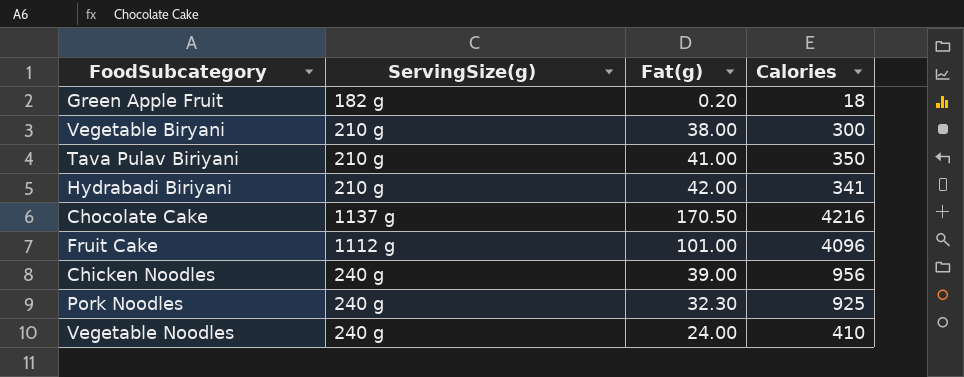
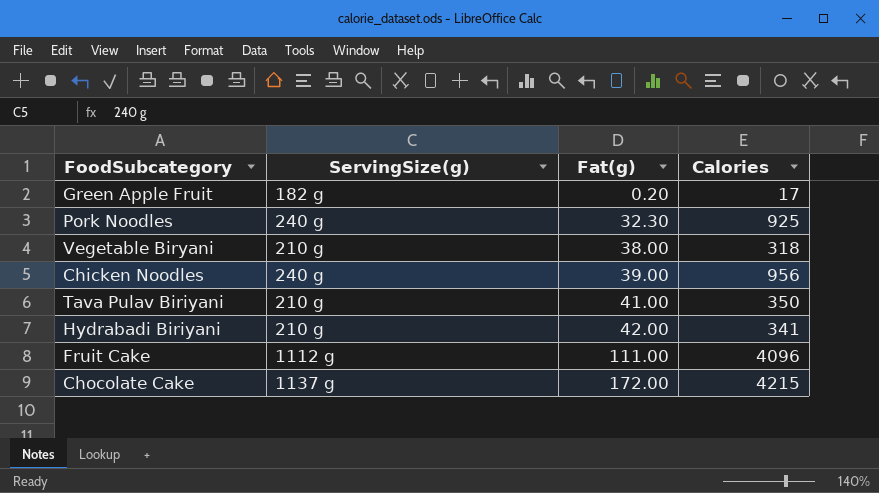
row order: none -> Fat(g) ascending
row Vegetable Noodles: 240 g | 24.00 | 410 -> none
Green Apple Fruit | Calories: 18 -> 17
Vegetable Biryani | Calories: 300 -> 318
Fruit Cake | Fat(g): 101.00 -> 111.00
Chocolate Cake | Fat(g): 170.50 -> 172.00
Chocolate Cake | Calories: 4216 -> 4215

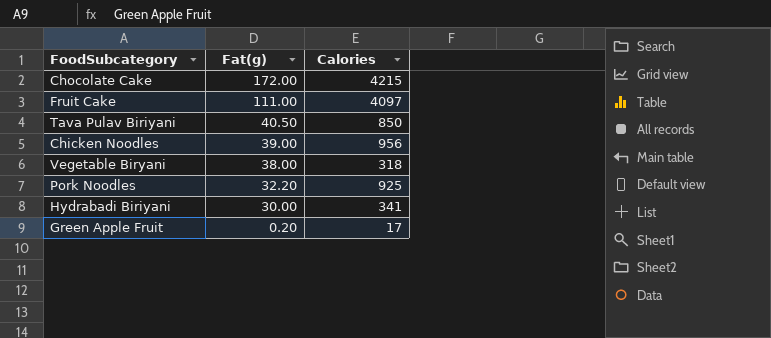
row order: Fat(g) ascending -> Fat(g) descending
column ServingSize(g) | position: 2 -> none
Fruit Cake | Calories: 4096 -> 4097
Tava Pulav Biriyani | Fat(g): 41.00 -> 40.50
Tava Pulav Biriyani | Calories: 350 -> 850
Pork Noodles | Fat(g): 32.30 -> 32.20
Hydrabadi Biriyani | Fat(g): 42.00 -> 30.00

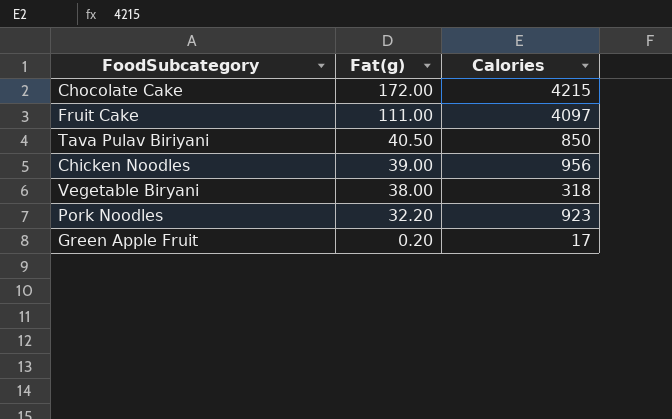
row Hydrabadi Biriyani: 30.00 | 341 -> none
Pork Noodles | Calories: 925 -> 923

